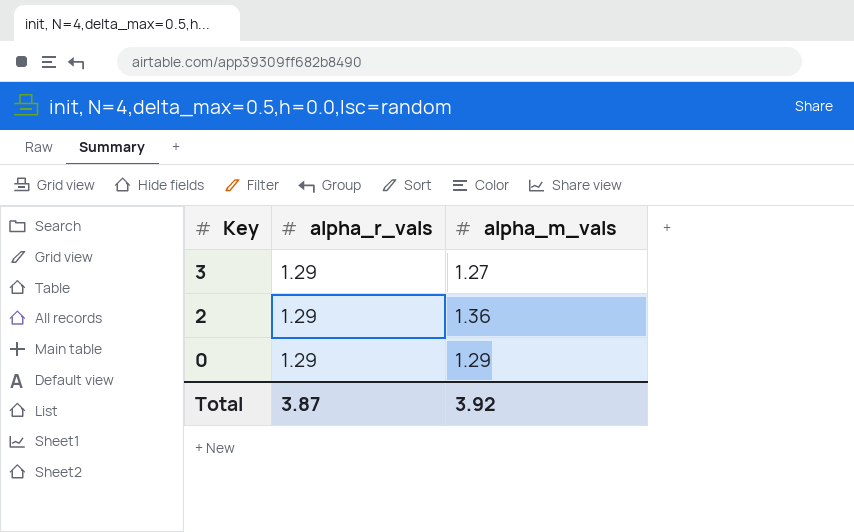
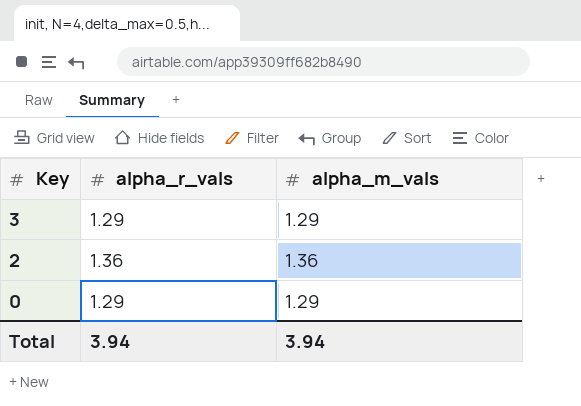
3 | alpha_m_vals: 1.27 -> 1.29
2 | alpha_r_vals: 1.29 -> 1.36
Total | alpha_r_vals: 3.87 -> 3.94
Total | alpha_m_vals: 3.92 -> 3.94

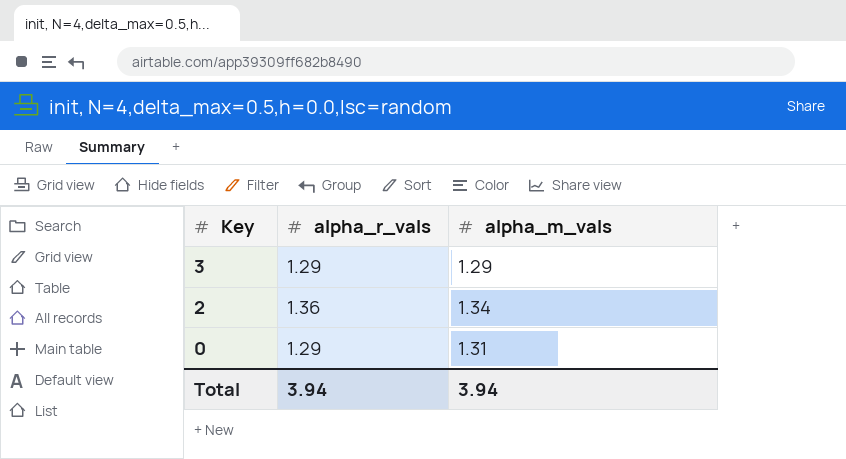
2 | alpha_m_vals: 1.36 -> 1.34
0 | alpha_m_vals: 1.29 -> 1.31

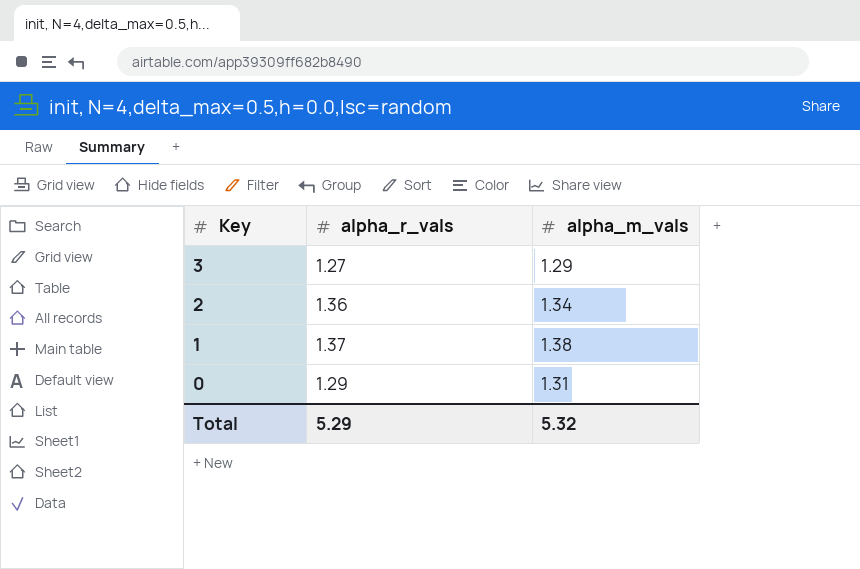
3 | alpha_r_vals: 1.29 -> 1.27
row 1: none -> 1.37 | 1.38
Total | alpha_r_vals: 3.94 -> 5.29
Total | alpha_m_vals: 3.94 -> 5.32

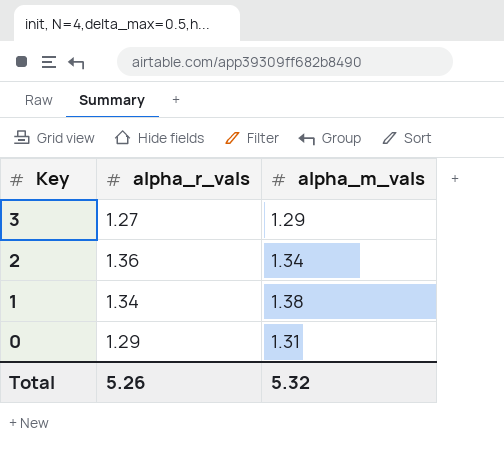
1 | alpha_r_vals: 1.37 -> 1.34
Total | alpha_r_vals: 5.29 -> 5.26

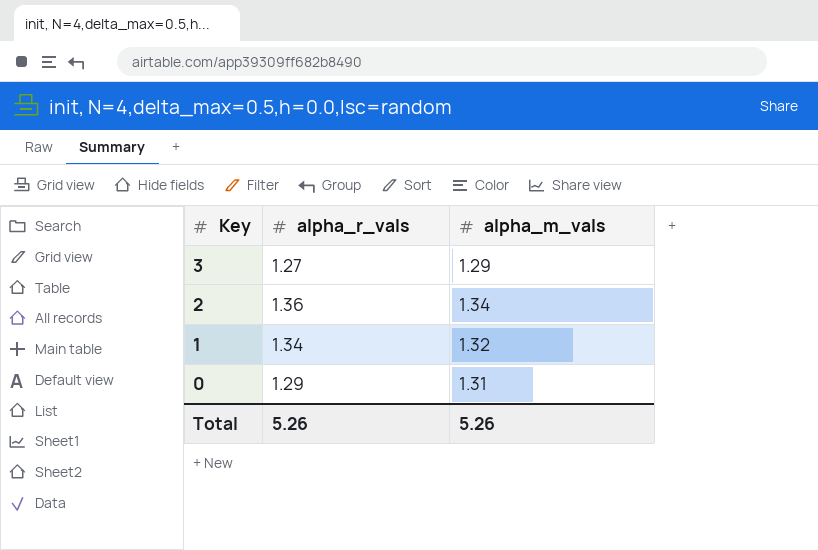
1 | alpha_m_vals: 1.38 -> 1.32
Total | alpha_m_vals: 5.32 -> 5.26

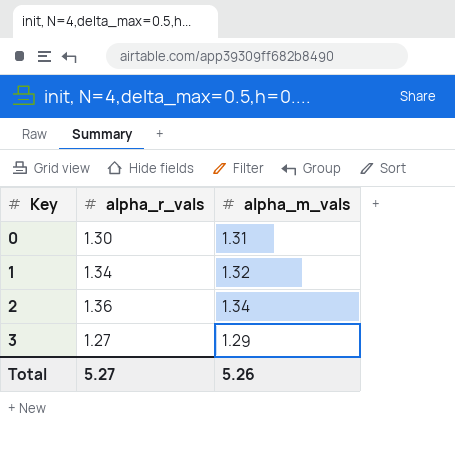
row order: Key descending -> Key ascending
0 | alpha_r_vals: 1.29 -> 1.30
Total | alpha_r_vals: 5.26 -> 5.27

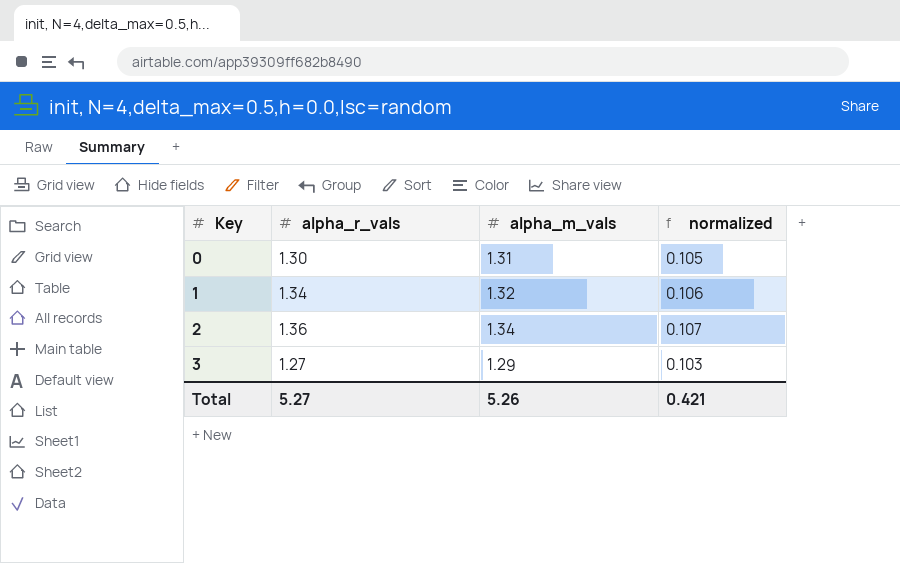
column normalized | formula: none -> [alpha_m_vals] * 0.08

